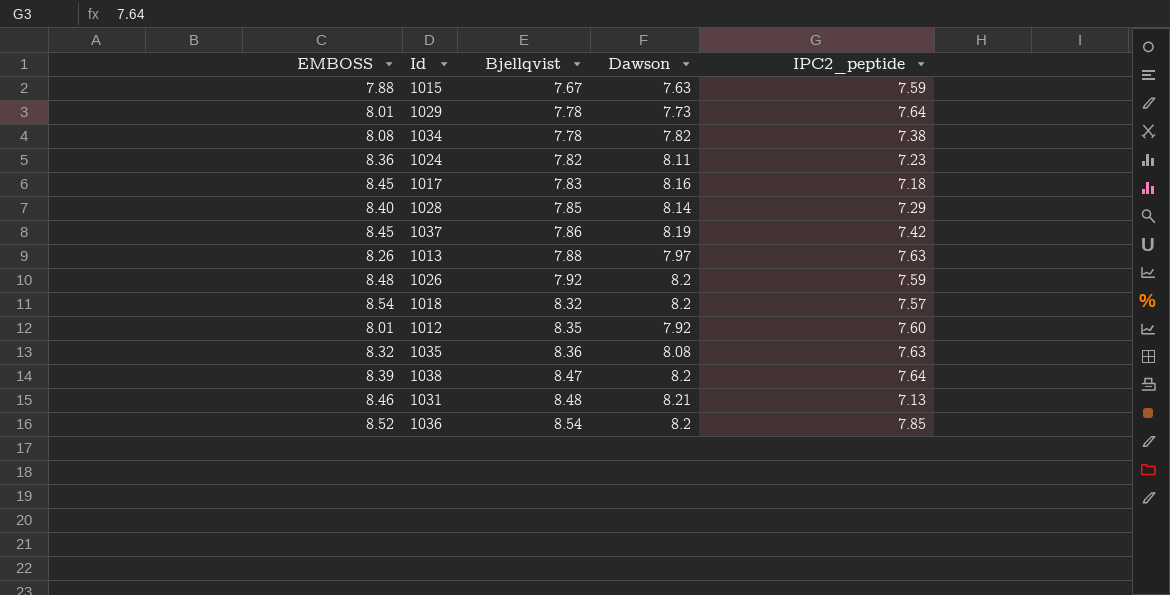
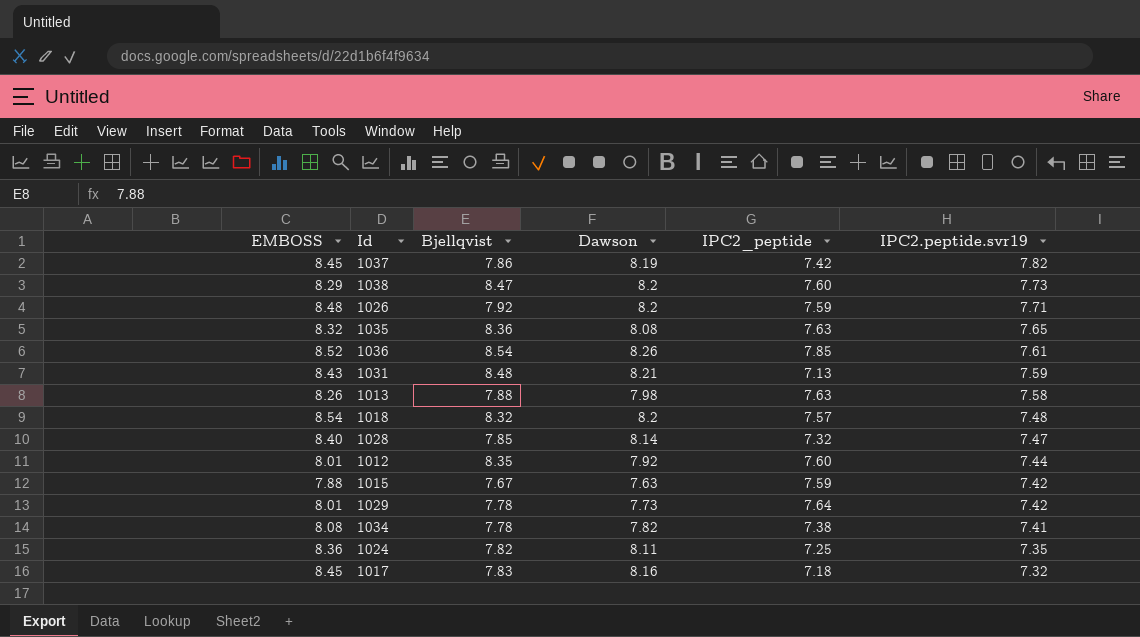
row order: Bjellqvist ascending -> IPC2.peptide.svr19 descending
column IPC2.peptide.svr19 | position: none -> 6
1038 | EMBOSS: 8.39 -> 8.29
1038 | IPC2_peptide: 7.64 -> 7.60
1036 | Dawson: 8.2 -> 8.26
1031 | EMBOSS: 8.46 -> 8.43
1013 | Dawson: 7.97 -> 7.98
1028 | IPC2_peptide: 7.29 -> 7.32
1024 | IPC2_peptide: 7.23 -> 7.25

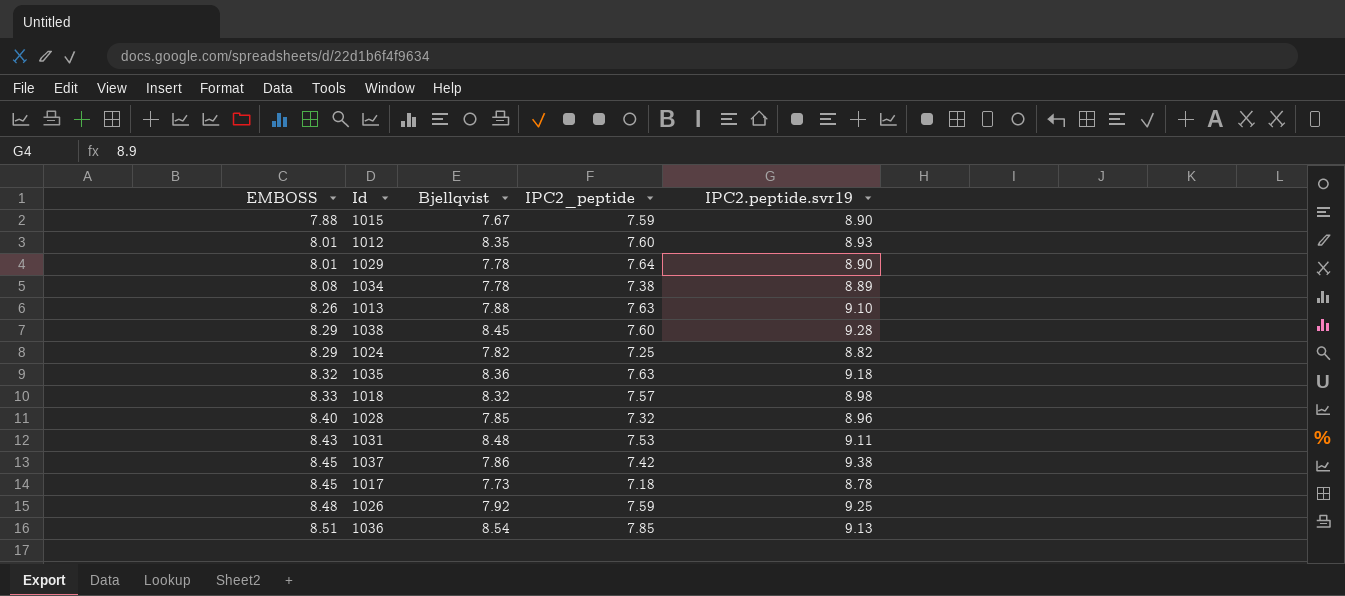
row order: IPC2.peptide.svr19 descending -> EMBOSS ascending
column Dawson | position: 4 -> none
1015 | IPC2.peptide.svr19: 7.42 -> 8.90
1012 | IPC2.peptide.svr19: 7.44 -> 8.93
1029 | IPC2.peptide.svr19: 7.42 -> 8.90
1034 | IPC2.peptide.svr19: 7.41 -> 8.89
1013 | IPC2.peptide.svr19: 7.58 -> 9.10
1038 | Bjellqvist: 8.47 -> 8.45
1038 | IPC2.peptide.svr19: 7.73 -> 9.28
1024 | EMBOSS: 8.36 -> 8.29
1024 | IPC2.peptide.svr19: 7.35 -> 8.82
1035 | IPC2.peptide.svr19: 7.65 -> 9.18
1018 | EMBOSS: 8.54 -> 8.33
1018 | IPC2.peptide.svr19: 7.48 -> 8.98
1028 | IPC2.peptide.svr19: 7.47 -> 8.96
1031 | IPC2_peptide: 7.13 -> 7.53
1031 | IPC2.peptide.svr19: 7.59 -> 9.11
1037 | IPC2.peptide.svr19: 7.82 -> 9.38
1017 | Bjellqvist: 7.83 -> 7.73
1017 | IPC2.peptide.svr19: 7.32 -> 8.78
1026 | IPC2.peptide.svr19: 7.71 -> 9.25
1036 | EMBOSS: 8.52 -> 8.51
1036 | IPC2.peptide.svr19: 7.61 -> 9.13

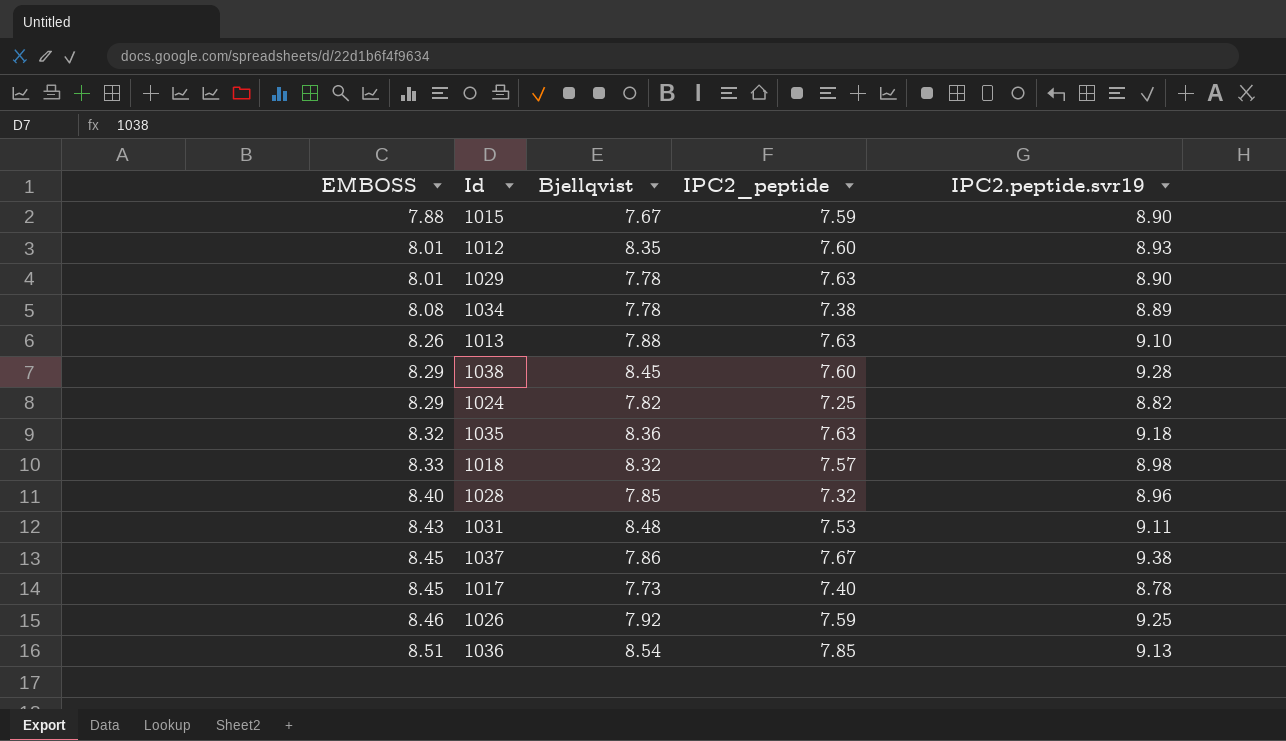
1029 | IPC2_peptide: 7.64 -> 7.63
1037 | IPC2_peptide: 7.42 -> 7.67
1017 | IPC2_peptide: 7.18 -> 7.40
1026 | EMBOSS: 8.48 -> 8.46

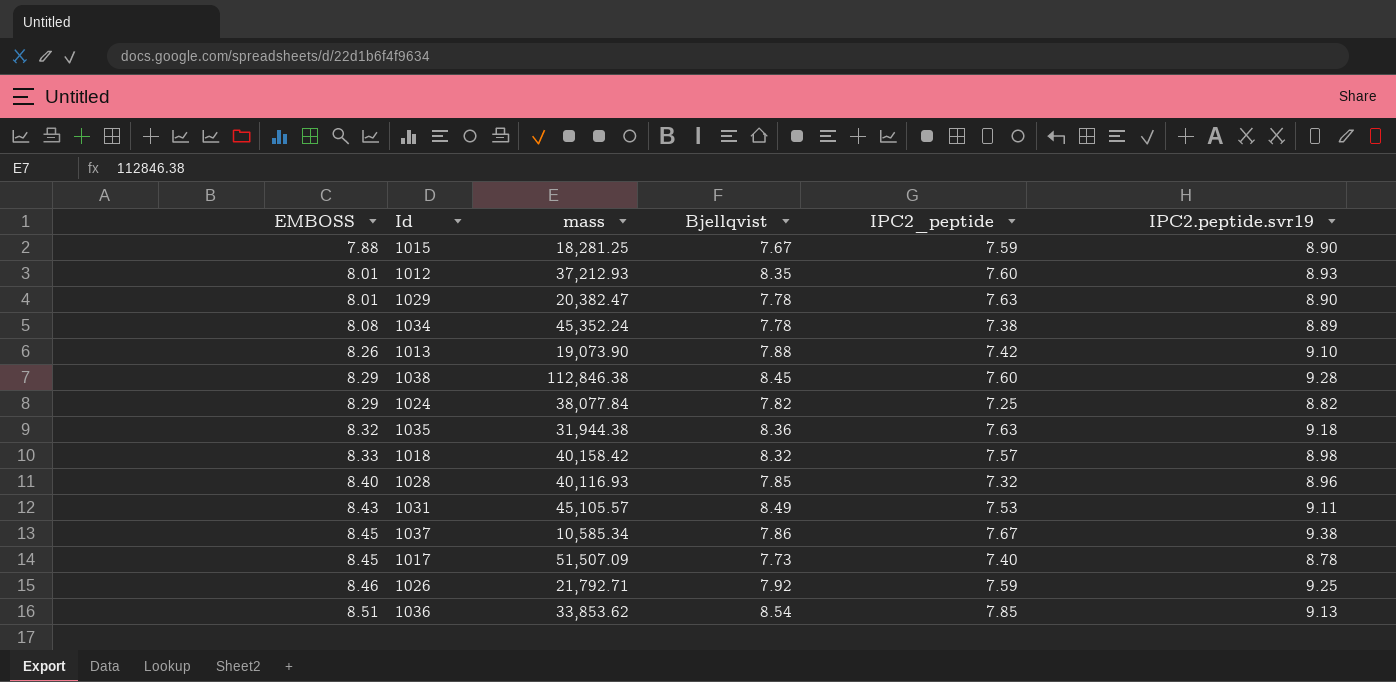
column mass | position: none -> 3
1013 | IPC2_peptide: 7.63 -> 7.42
1031 | Bjellqvist: 8.48 -> 8.49

